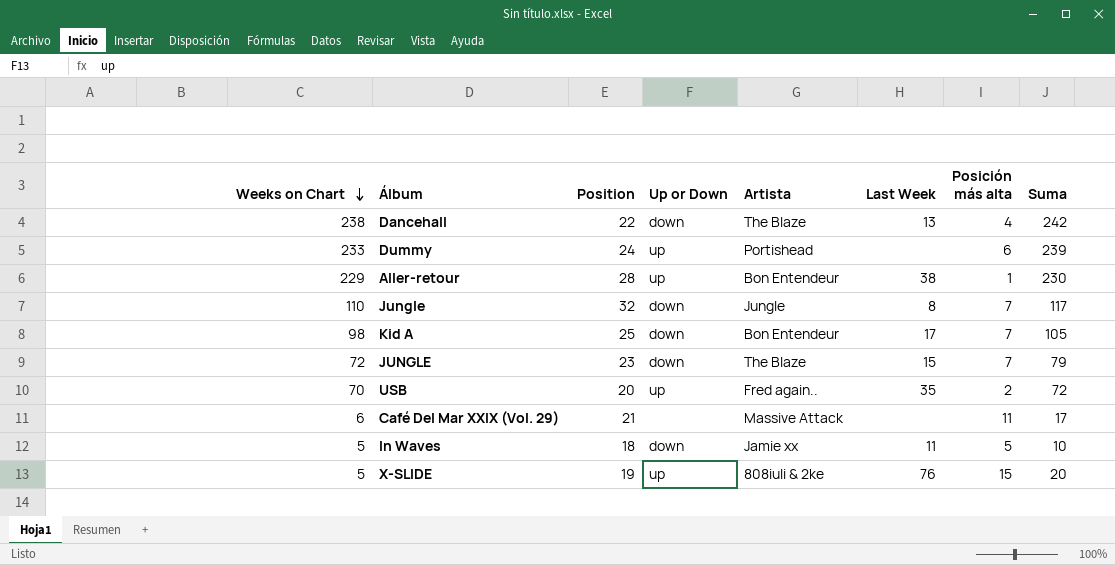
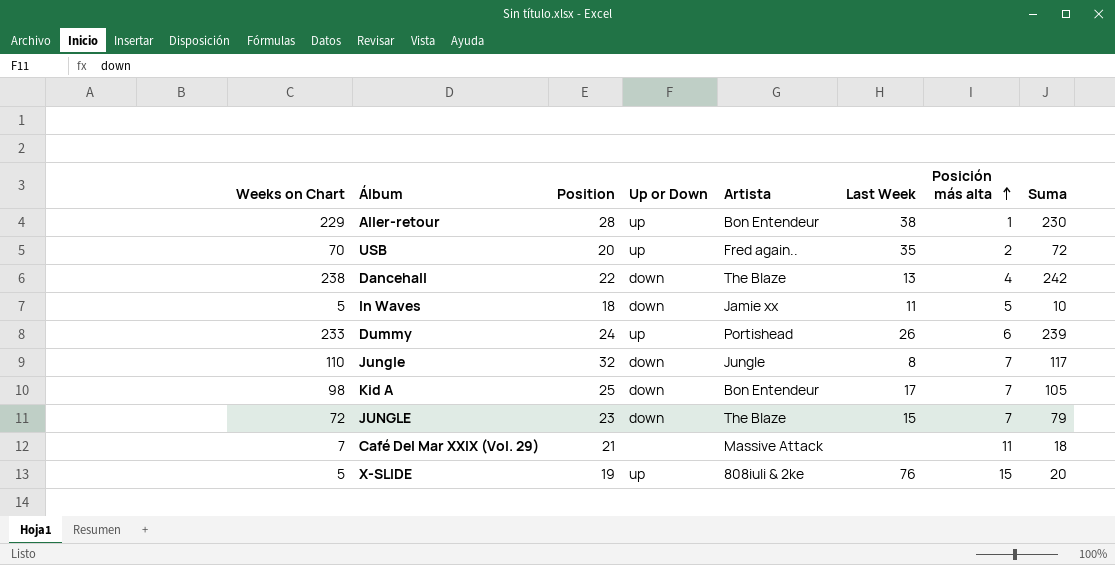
row order: Weeks on Chart descending -> Posición más alta ascending
Dummy | Last Week: none -> 26
Café Del Mar XXIX (Vol. 29) | Weeks on Chart: 6 -> 7
Café Del Mar XXIX (Vol. 29) | Suma: 17 -> 18

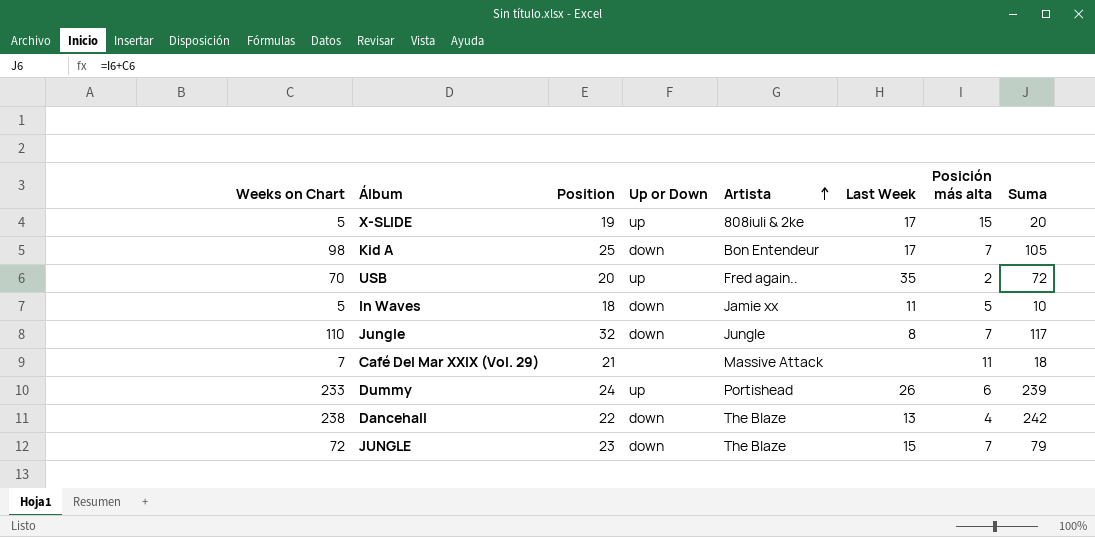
row order: Posición más alta ascending -> Artista ascending
row Aller-retour: 229 | 28 | up | Bon Entendeur | 38 | 1 | 230 -> none
X-SLIDE | Last Week: 76 -> 17

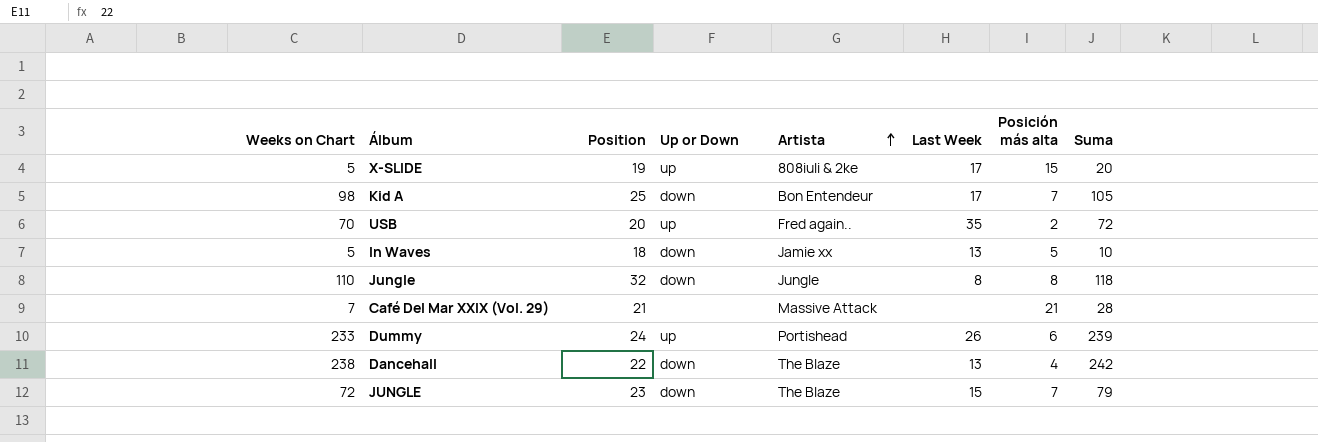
In Waves | Last Week: 11 -> 13
Jungle | Posición más alta: 7 -> 8
Jungle | Suma: 117 -> 118
Café Del Mar XXIX (Vol. 29) | Posición más alta: 11 -> 21
Café Del Mar XXIX (Vol. 29) | Suma: 18 -> 28

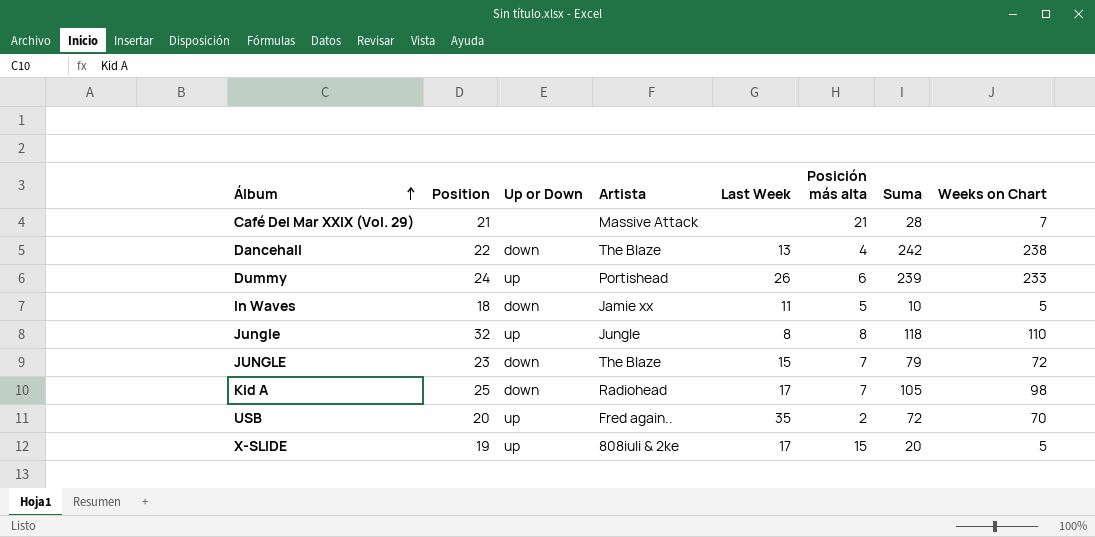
row order: Artista ascending -> Álbum ascending
column Weeks on Chart | position: 1 -> 8
In Waves | Last Week: 13 -> 11
Jungle | Up or Down: down -> up
Kid A | Artista: Bon Entendeur -> Radiohead

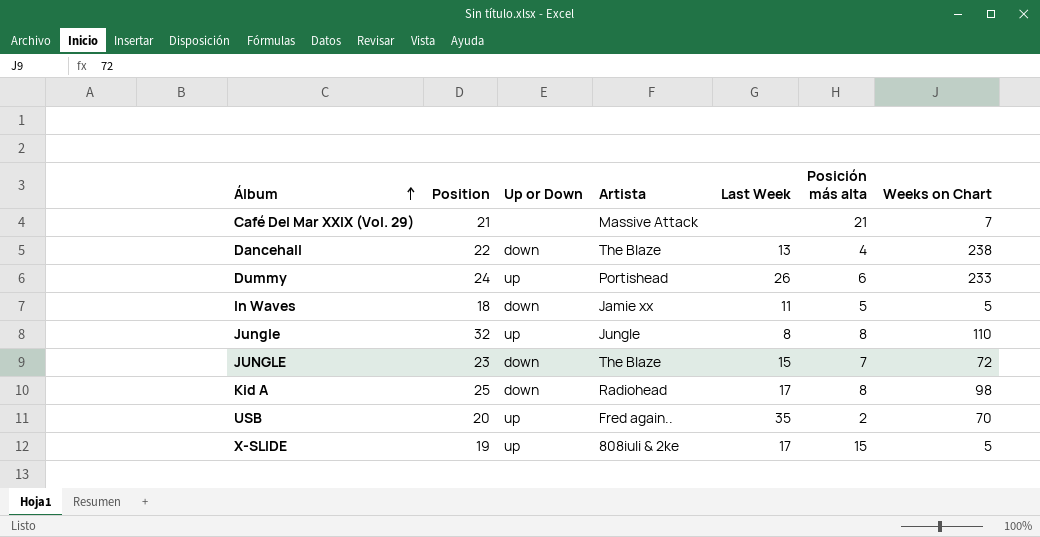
column Suma | formula: [Posición más alta] + [Weeks on Chart] -> none
Kid A | Posición más alta: 7 -> 8

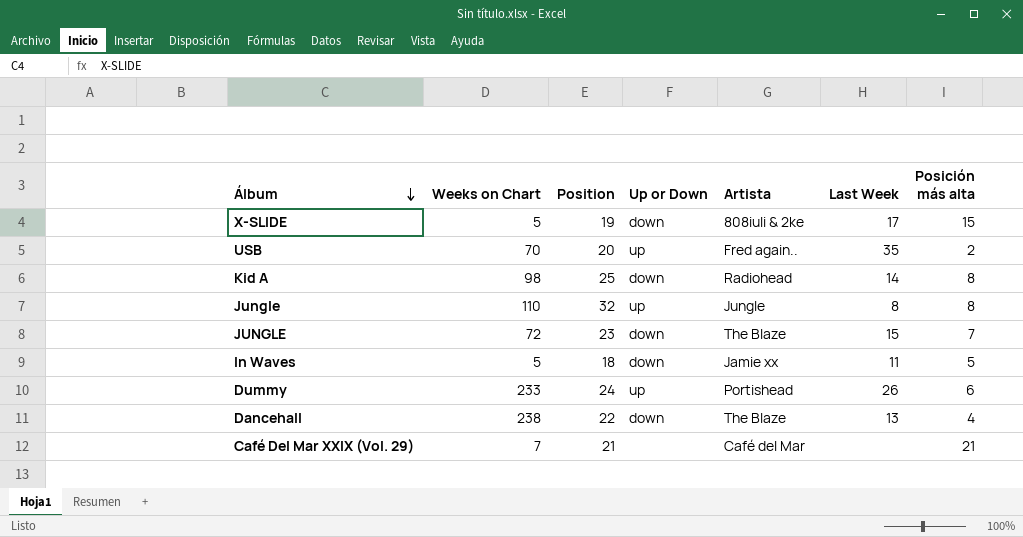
row order: Álbum ascending -> Álbum descending
column Weeks on Chart | position: 7 -> 2
X-SLIDE | Up or Down: up -> down
Kid A | Last Week: 17 -> 14
Café Del Mar XXIX (Vol. 29) | Artista: Massive Attack -> Café del Mar

